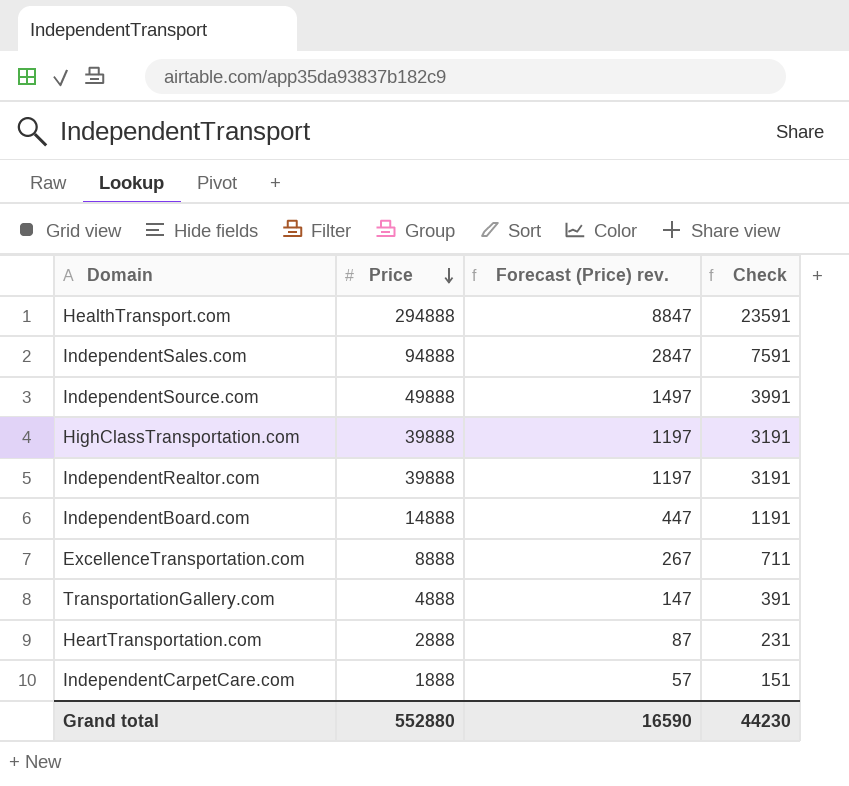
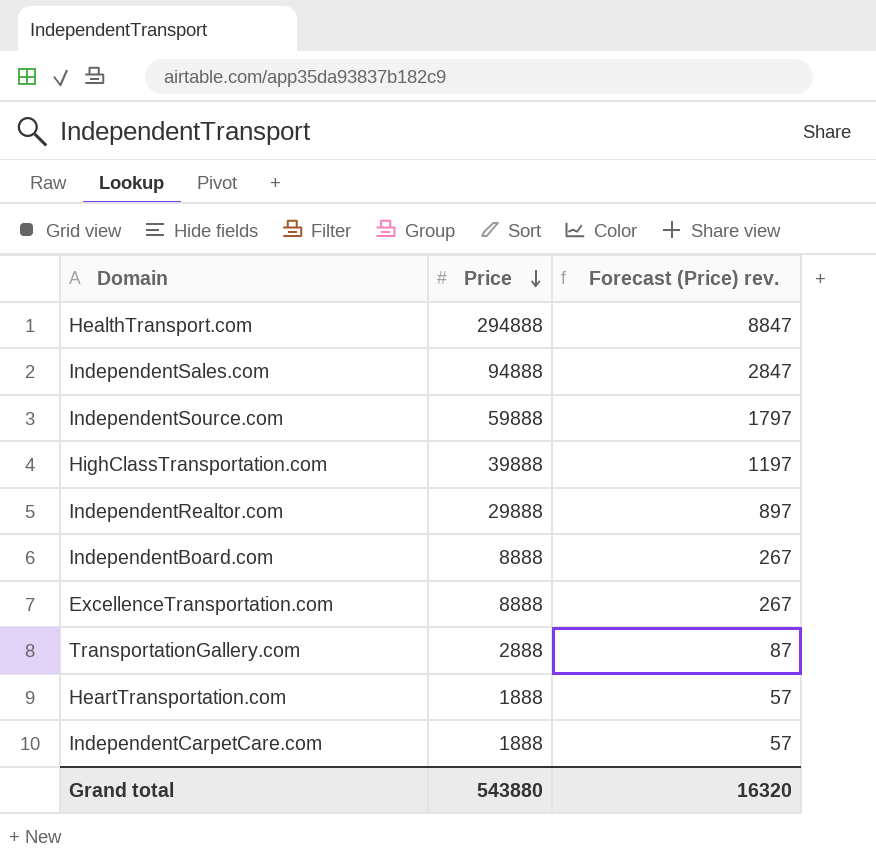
column Check | formula: [Price] * 0.08 -> none
IndependentSource.com | Price: 49888 -> 59888
IndependentSource.com | Forecast (Price) rev.: 1497 -> 1797
IndependentRealtor.com | Price: 39888 -> 29888
IndependentRealtor.com | Forecast (Price) rev.: 1197 -> 897
IndependentBoard.com | Price: 14888 -> 8888
IndependentBoard.com | Forecast (Price) rev.: 447 -> 267
TransportationGallery.com | Price: 4888 -> 2888
TransportationGallery.com | Forecast (Price) rev.: 147 -> 87
HeartTransportation.com | Price: 2888 -> 1888
HeartTransportation.com | Forecast (Price) rev.: 87 -> 57
Grand total | Price: 552880 -> 543880
Grand total | Forecast (Price) rev.: 16590 -> 16320

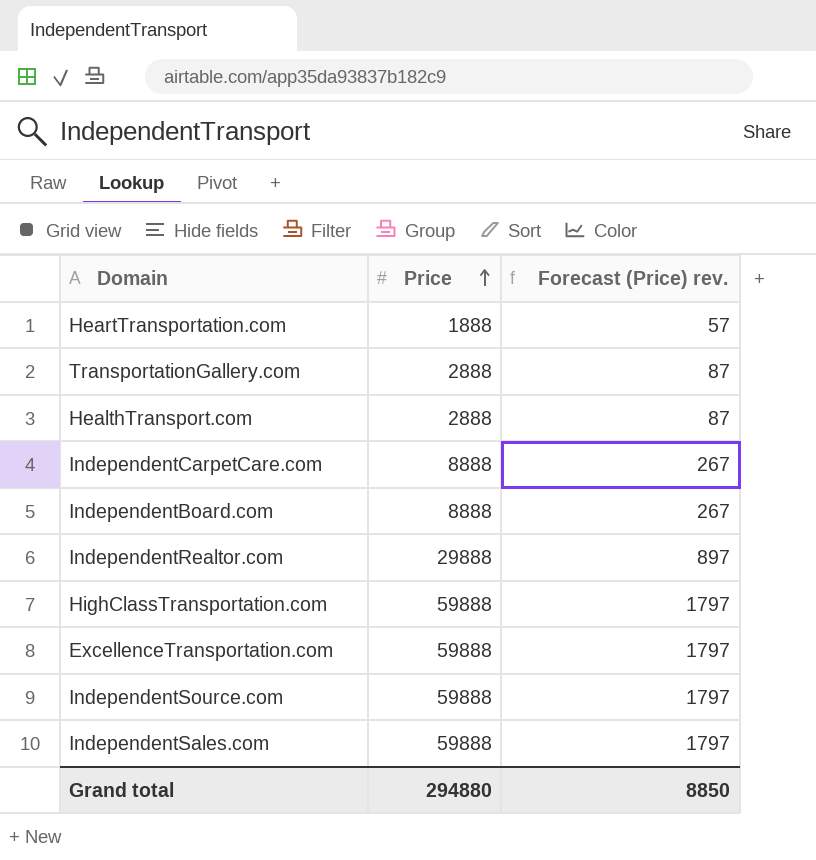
row order: Price descending -> Price ascending
HealthTransport.com | Price: 294888 -> 2888
HealthTransport.com | Forecast (Price) rev.: 8847 -> 87
IndependentCarpetCare.com | Price: 1888 -> 8888
IndependentCarpetCare.com | Forecast (Price) rev.: 57 -> 267
HighClassTransportation.com | Price: 39888 -> 59888
HighClassTransportation.com | Forecast (Price) rev.: 1197 -> 1797
ExcellenceTransportation.com | Price: 8888 -> 59888
ExcellenceTransportation.com | Forecast (Price) rev.: 267 -> 1797
IndependentSales.com | Price: 94888 -> 59888
IndependentSales.com | Forecast (Price) rev.: 2847 -> 1797
Grand total | Price: 543880 -> 294880
Grand total | Forecast (Price) rev.: 16320 -> 8850

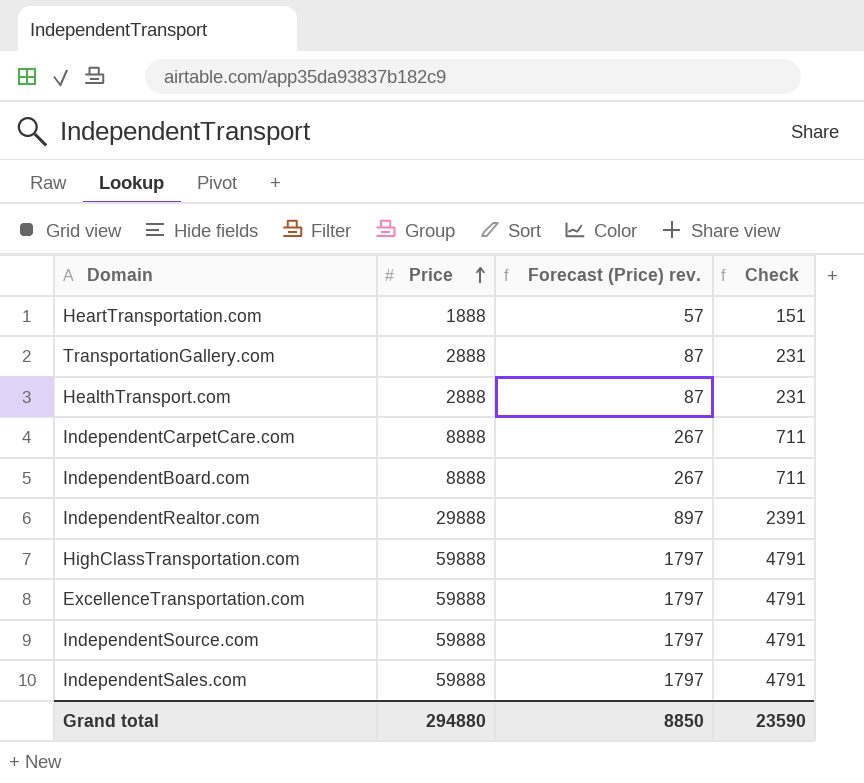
column Check | formula: none -> [Price] * 0.08

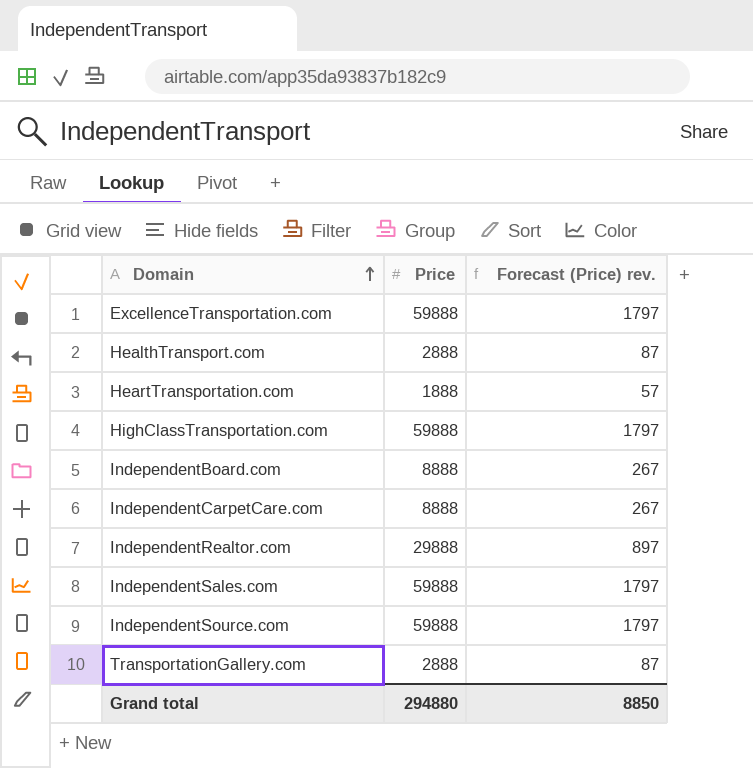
row order: Price ascending -> Domain ascending
column Check | formula: [Price] * 0.08 -> none

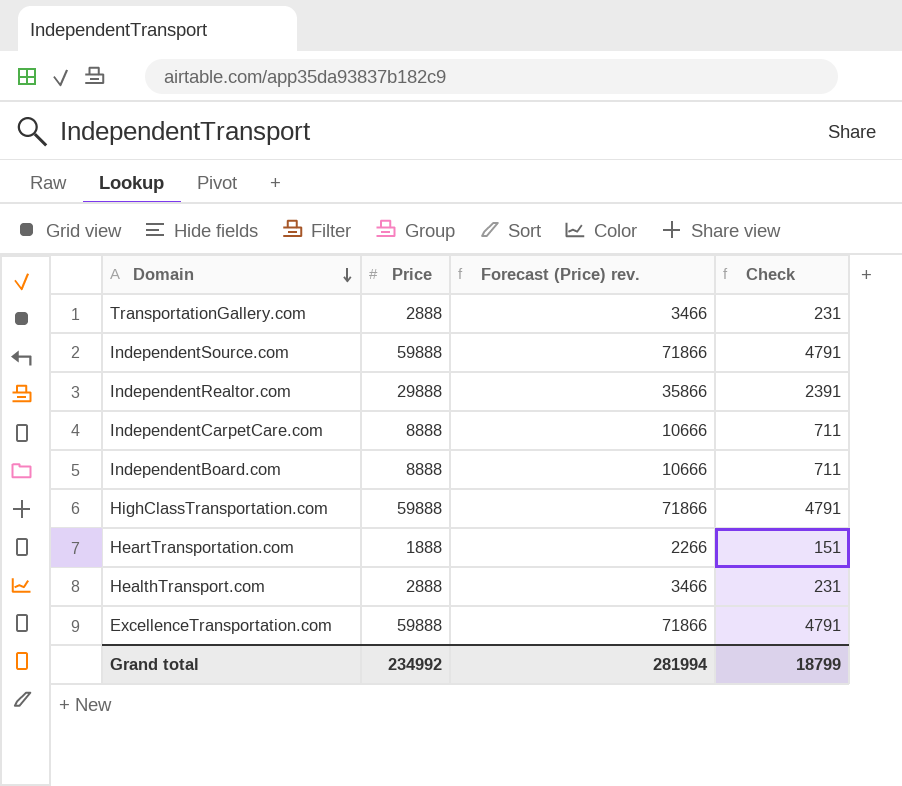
row order: Domain ascending -> Domain descending
column Forecast (Price) rev. | formula: [Price] * 0.03 -> [Price] * 1.2
column Check | formula: none -> [Price] * 0.08
row IndependentSales.com: 59888 | 1797 -> none
Grand total | Price: 294880 -> 234992
Grand total | Forecast (Price) rev.: 8850 -> 281994

